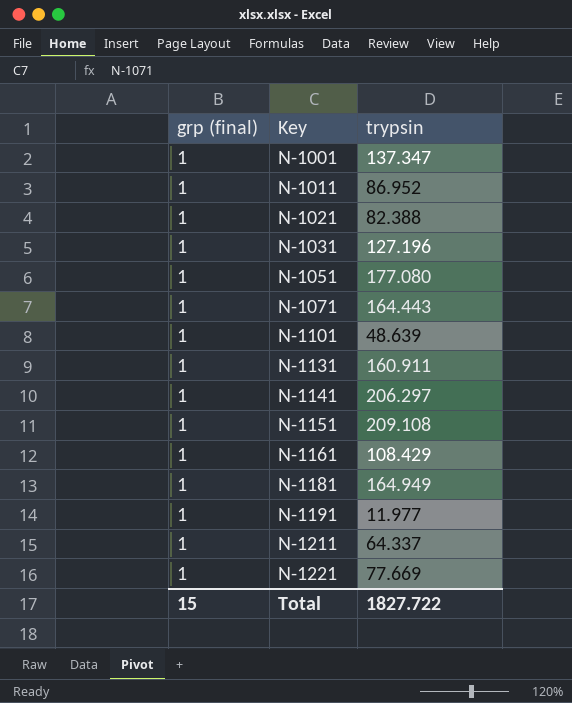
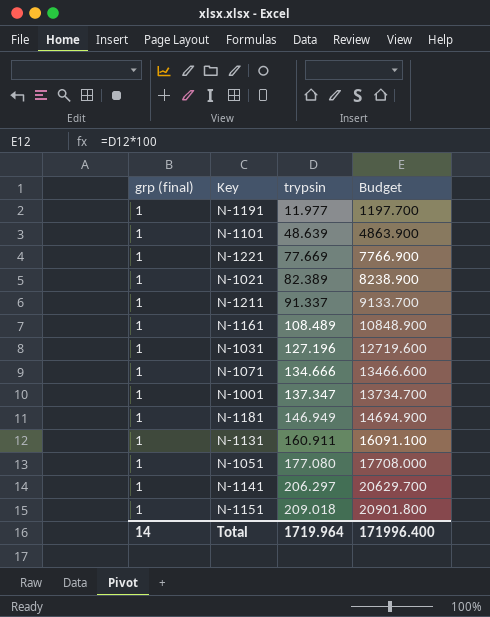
row order: Key ascending -> trypsin ascending
column Budget | formula: none -> [trypsin] * 100
row N-1011: 1 | 86.952 -> none
N-1021 | trypsin: 82.388 -> 82.389
N-1211 | trypsin: 64.337 -> 91.337
N-1161 | trypsin: 108.429 -> 108.489
N-1071 | trypsin: 164.443 -> 134.666
N-1181 | trypsin: 164.949 -> 146.949
N-1151 | trypsin: 209.108 -> 209.018
Total | grp (final): 15 -> 14
Total | trypsin: 1827.722 -> 1719.964

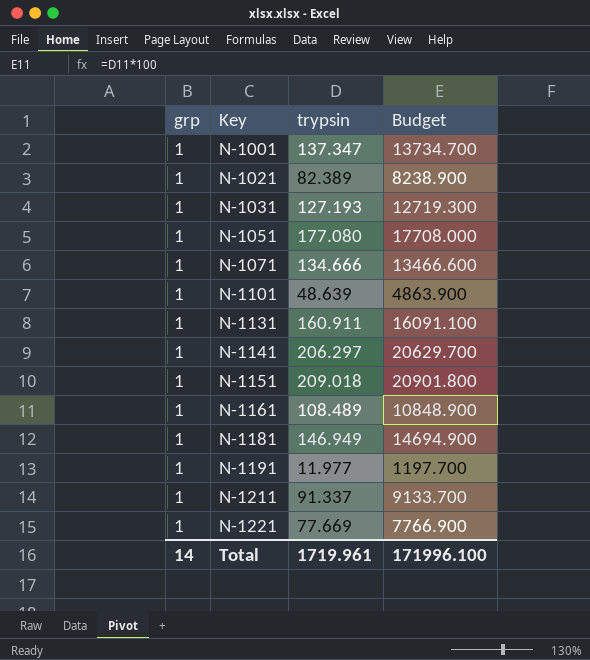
row order: trypsin ascending -> Key ascending
column name: grp (final) -> grp
N-1031 | trypsin: 127.196 -> 127.193
N-1031 | Budget: 12719.600 -> 12719.300
Total | trypsin: 1719.964 -> 1719.961
Total | Budget: 171996.400 -> 171996.100

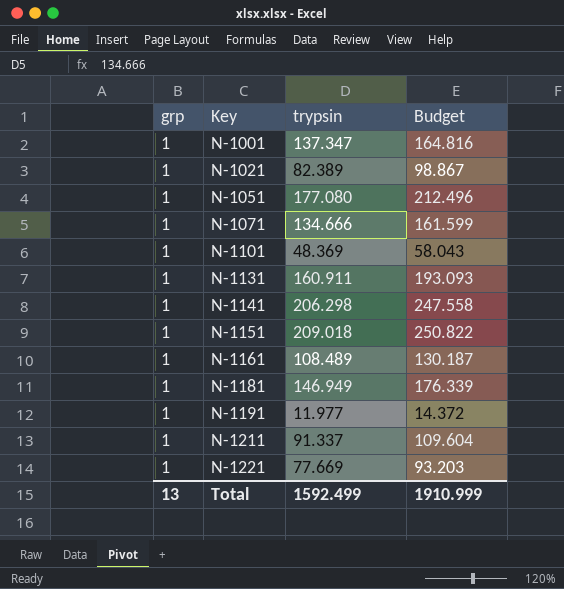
column Budget | formula: [trypsin] * 100 -> [trypsin] * 1.2
row N-1031: 1 | 127.193 | 12719.300 -> none
N-1101 | trypsin: 48.639 -> 48.369
N-1141 | trypsin: 206.297 -> 206.298
Total | grp: 14 -> 13
Total | trypsin: 1719.961 -> 1592.499
Total | Budget: 171996.100 -> 1910.999

